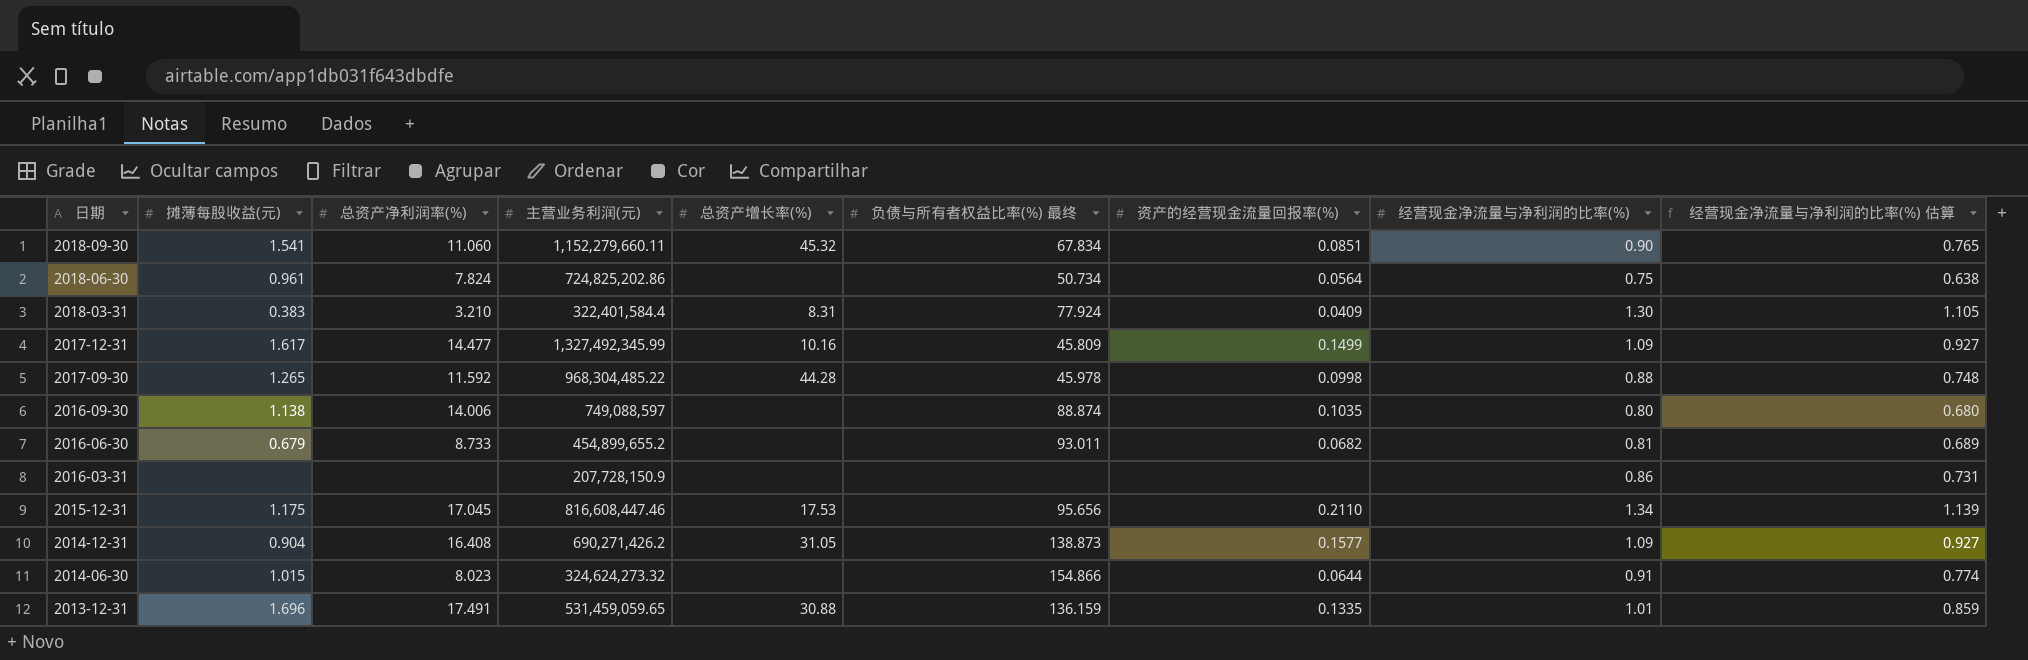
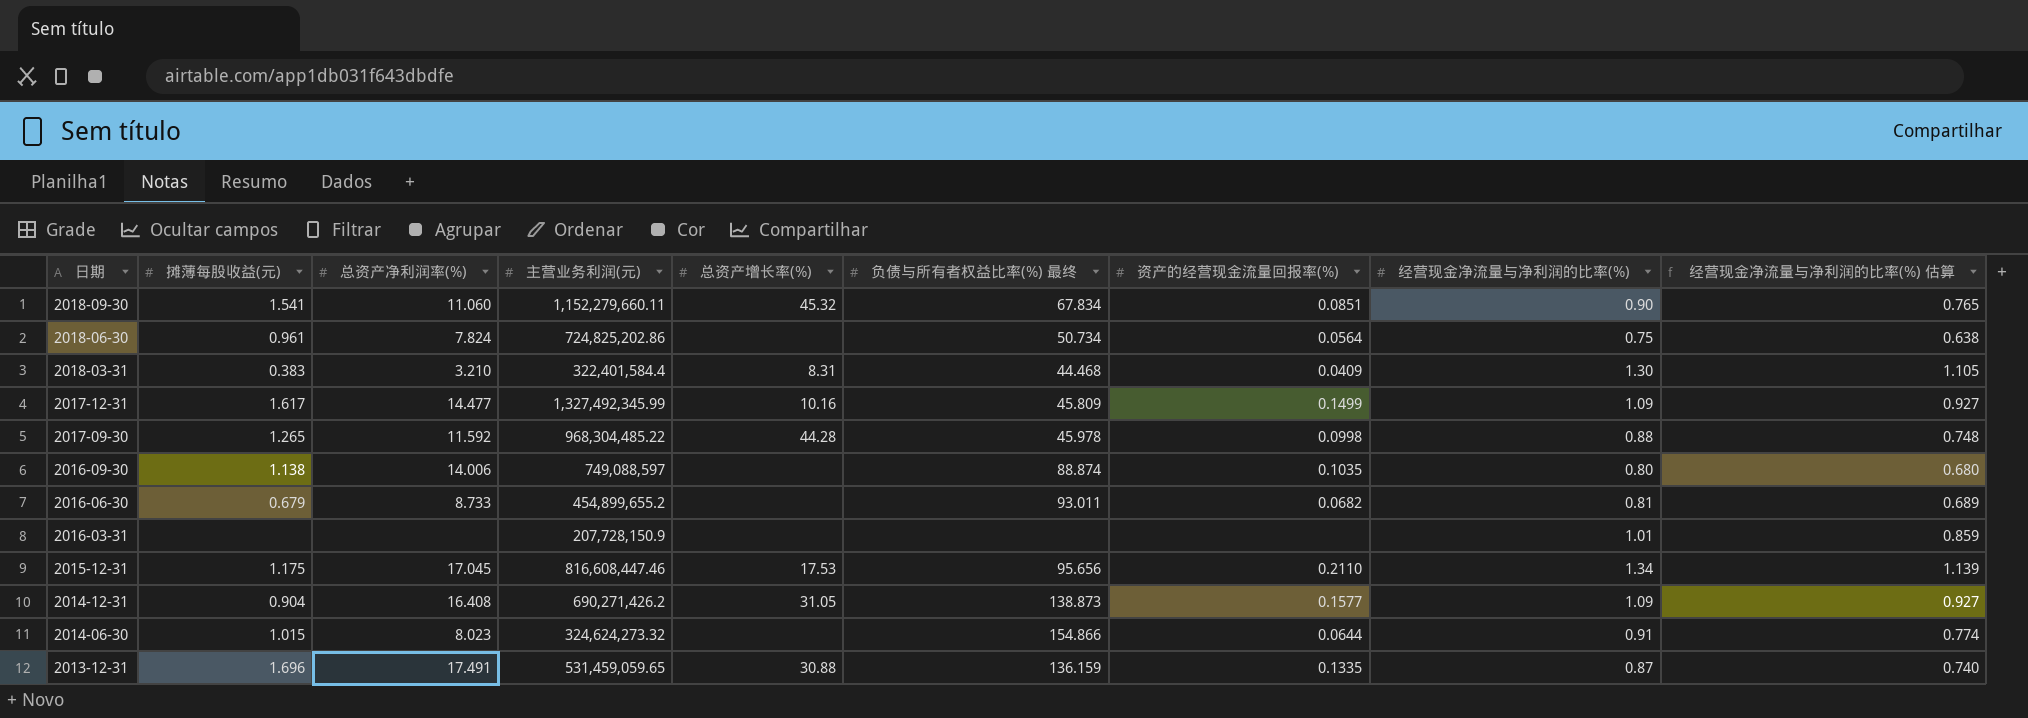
2018-03-31 | 负债与所有者权益比率(%) 最终: 77.924 -> 44.468
2016-03-31 | 经营现金净流量与净利润的比率(%): 0.86 -> 1.01
2016-03-31 | 经营现金净流量与净利润的比率(%) 估算: 0.731 -> 0.859
2013-12-31 | 经营现金净流量与净利润的比率(%): 1.01 -> 0.87
2013-12-31 | 经营现金净流量与净利润的比率(%) 估算: 0.859 -> 0.740

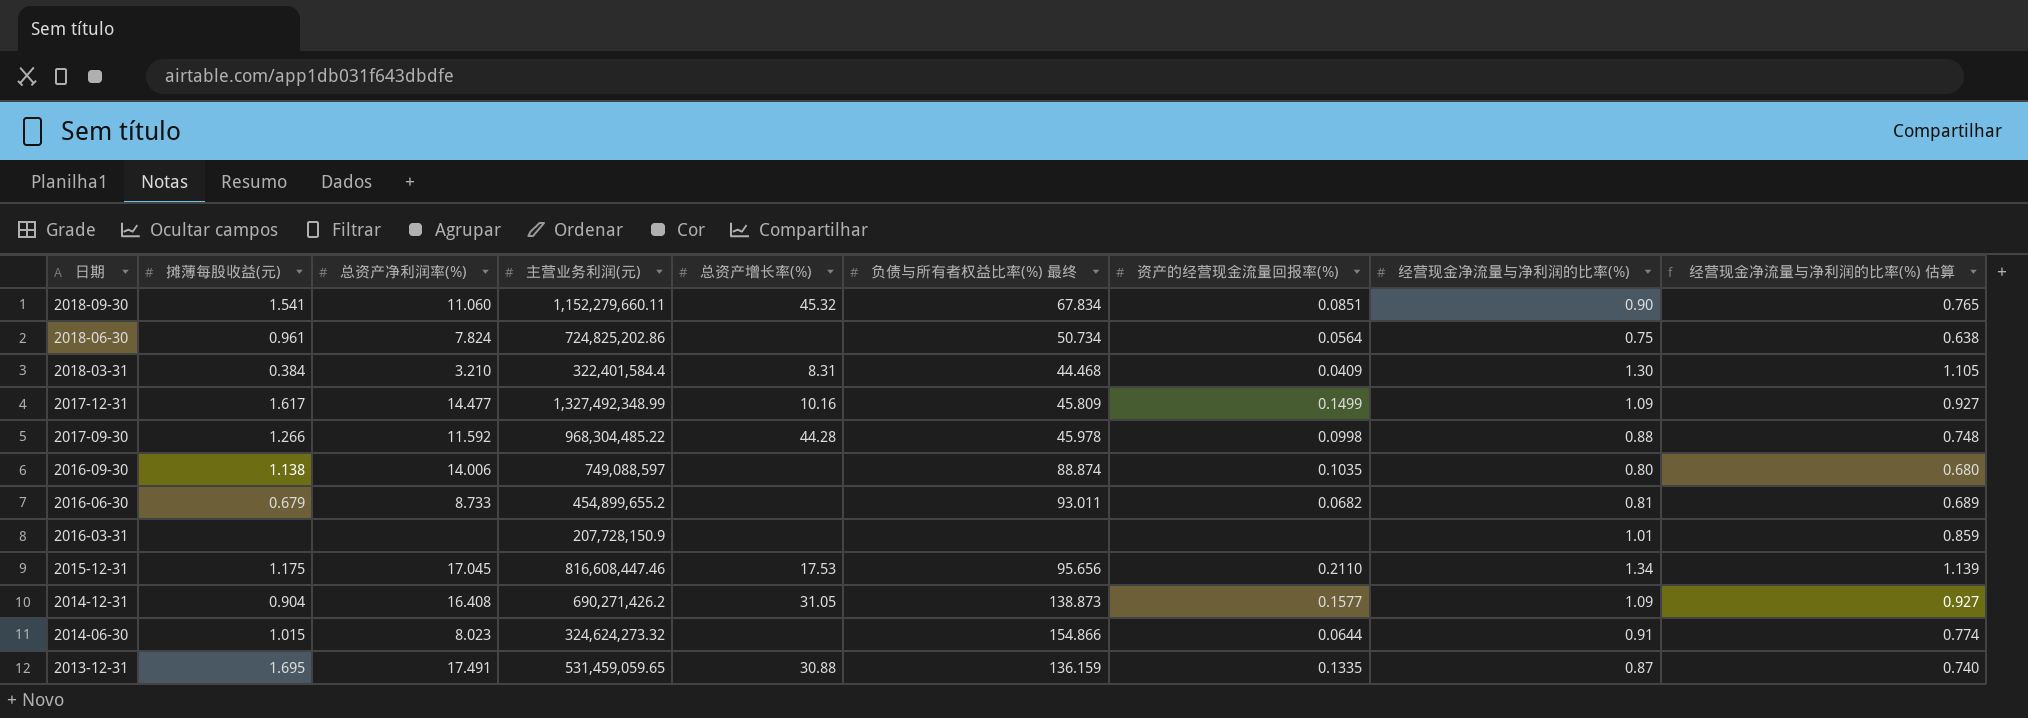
2018-03-31 | 摊薄每股收益(元): 0.383 -> 0.384
2017-12-31 | 主营业务利润(元): 1,327,492,345.99 -> 1,327,492,348.99
2017-09-30 | 摊薄每股收益(元): 1.265 -> 1.266
2013-12-31 | 摊薄每股收益(元): 1.696 -> 1.695

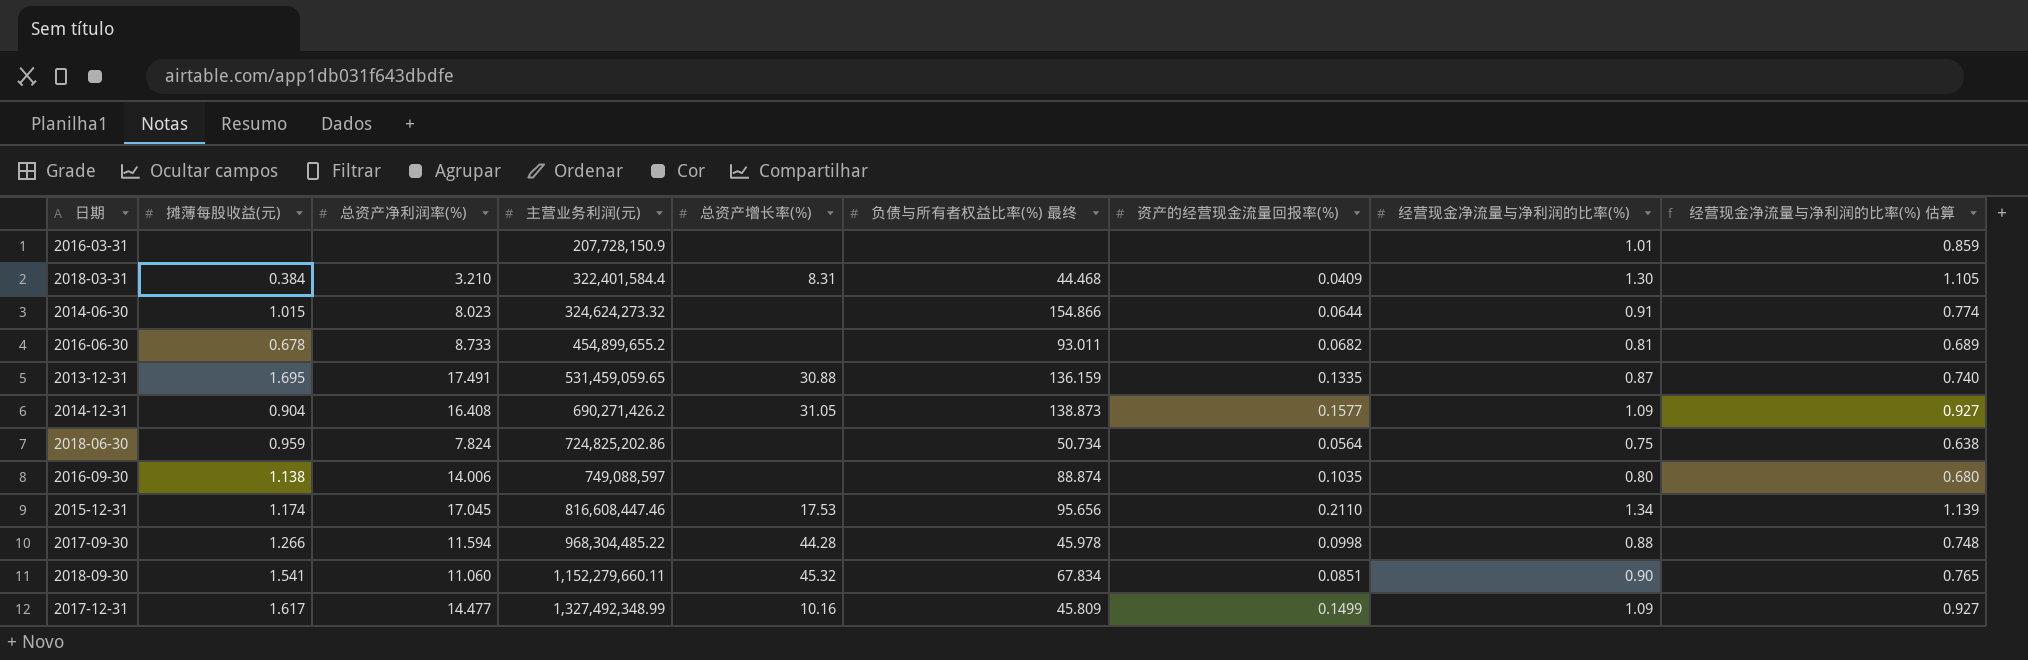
row order: 日期 descending -> 主营业务利润(元) ascending
2016-06-30 | 摊薄每股收益(元): 0.679 -> 0.678
2018-06-30 | 摊薄每股收益(元): 0.961 -> 0.959
2015-12-31 | 摊薄每股收益(元): 1.175 -> 1.174
2017-09-30 | 总资产净利润率(%): 11.592 -> 11.594

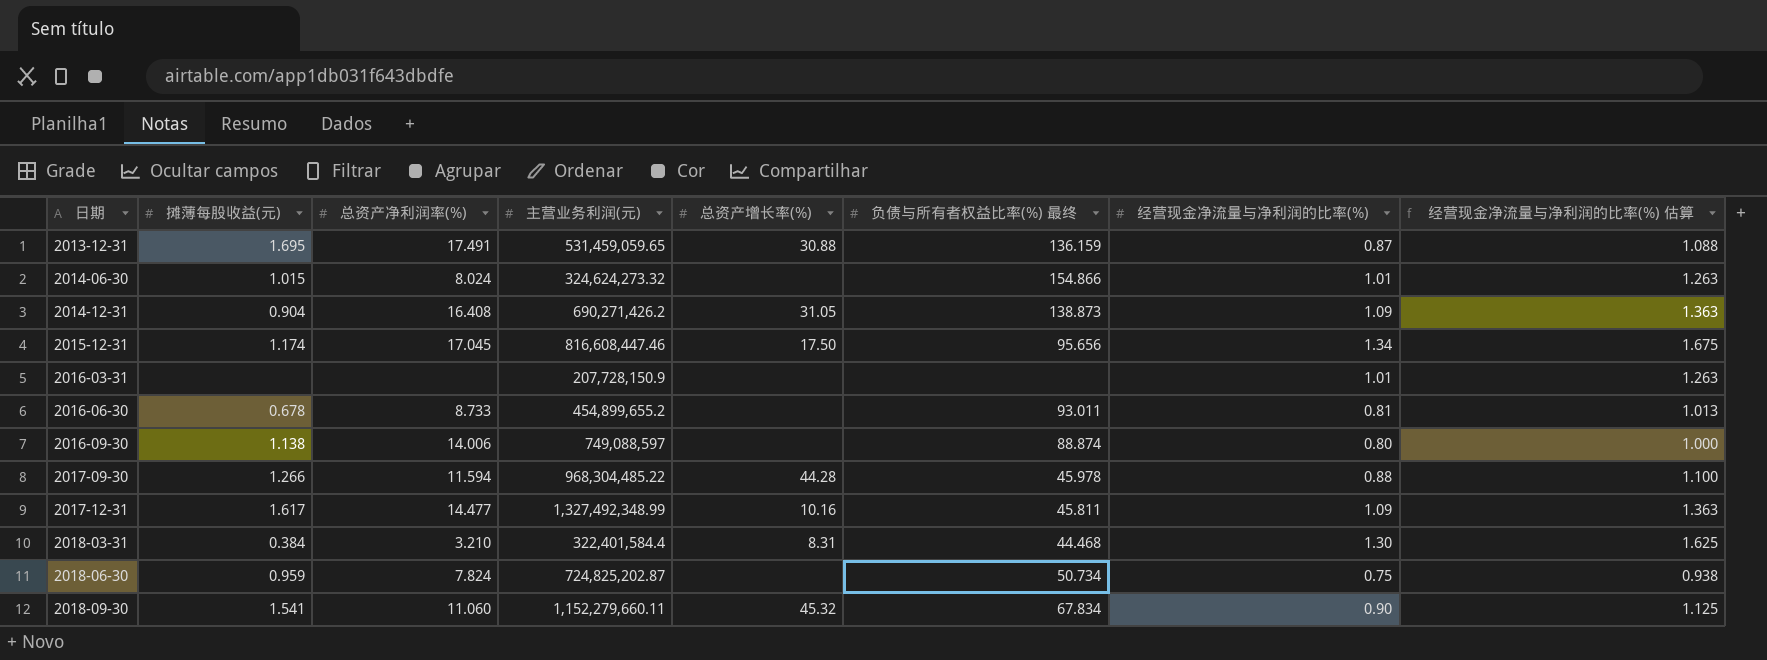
row order: 主营业务利润(元) ascending -> 日期 ascending
column 资产的经营现金流量回报率(%) | position: 7 -> none
column 经营现金净流量与净利润的比率(%) 估算 | formula: [经营现金净流量与净利润的比率(%)] * 0.85 -> [经营现金净流量与净利润的比率(%)] * 1.25
2014-06-30 | 总资产净利润率(%): 8.023 -> 8.024
2014-06-30 | 经营现金净流量与净利润的比率(%): 0.91 -> 1.01
2015-12-31 | 总资产增长率(%): 17.53 -> 17.50
2017-12-31 | 负债与所有者权益比率(%) 最终: 45.809 -> 45.811
2018-06-30 | 主营业务利润(元): 724,825,202.86 -> 724,825,202.87

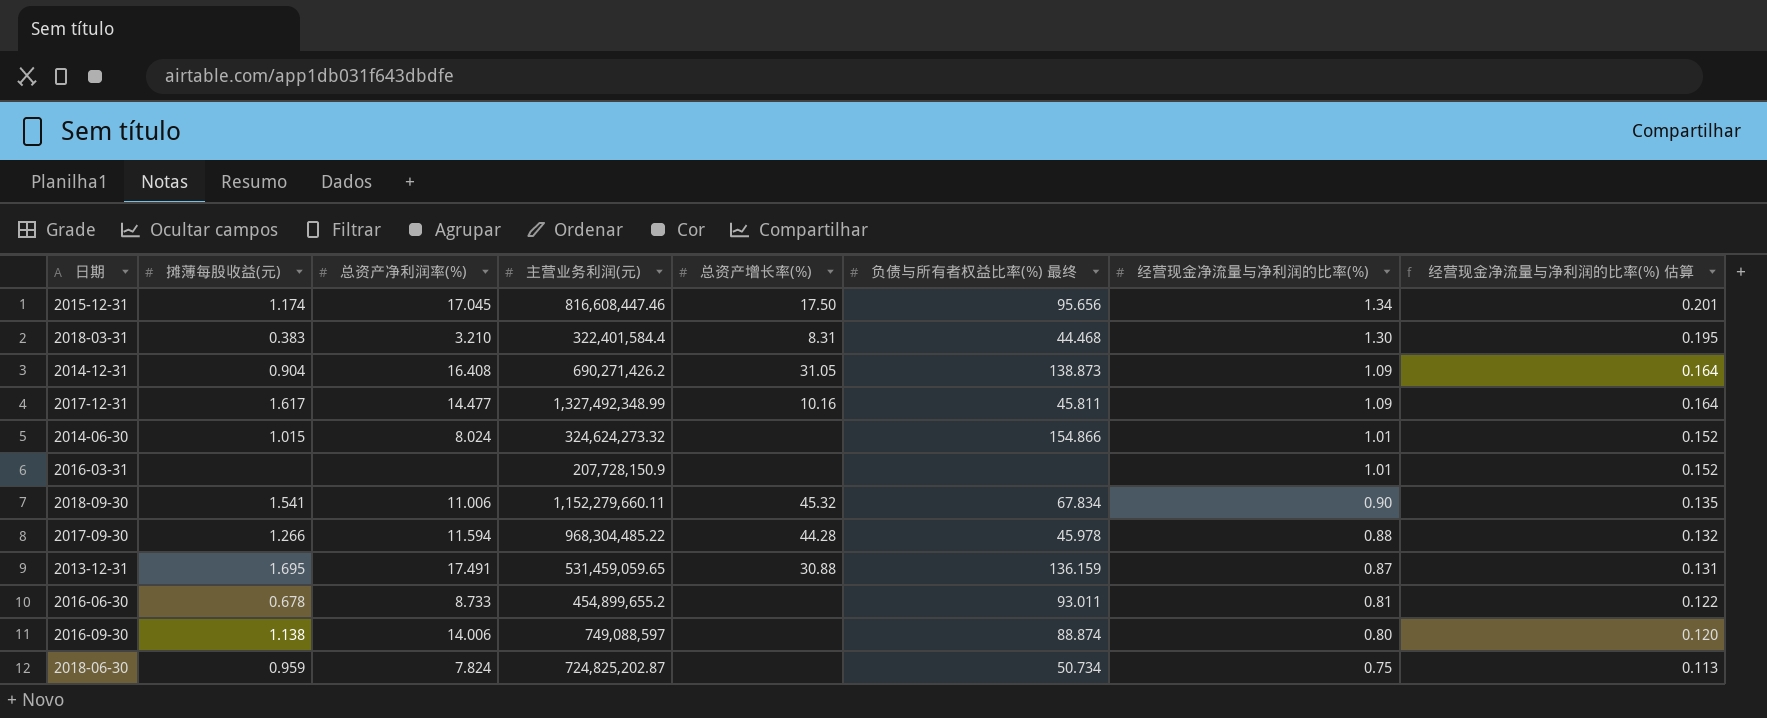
row order: 日期 ascending -> 经营现金净流量与净利润的比率(%) descending
column 经营现金净流量与净利润的比率(%) 估算 | formula: [经营现金净流量与净利润的比率(%)] * 1.25 -> [经营现金净流量与净利润的比率(%)] * 0.15
2018-03-31 | 摊薄每股收益(元): 0.384 -> 0.383
2018-09-30 | 总资产净利润率(%): 11.060 -> 11.006

